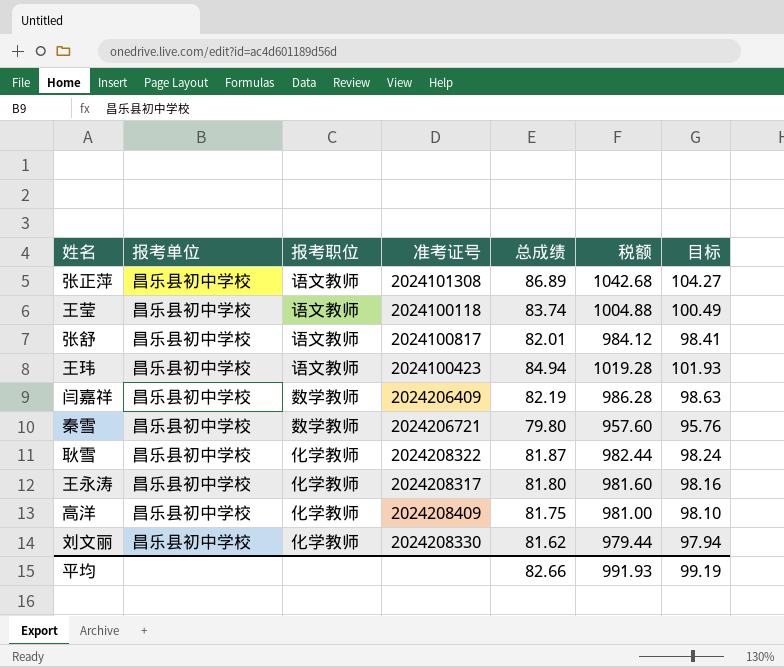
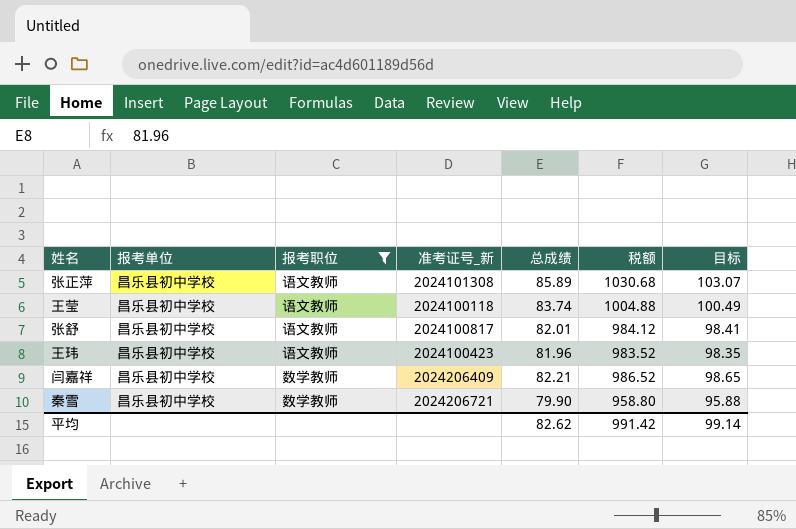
filter: none -> 报考职位 != 化学教师
column name: 准考证号 -> 准考证号_新
张正萍 | 总成绩: 86.89 -> 85.89
张正萍 | 税额: 1042.68 -> 1030.68
张正萍 | 目标: 104.27 -> 103.07
王玮 | 总成绩: 84.94 -> 81.96
王玮 | 税额: 1019.28 -> 983.52
王玮 | 目标: 101.93 -> 98.35
闫嘉祥 | 总成绩: 82.19 -> 82.21
闫嘉祥 | 税额: 986.28 -> 986.52
闫嘉祥 | 目标: 98.63 -> 98.65
秦雪 | 总成绩: 79.80 -> 79.90
秦雪 | 税额: 957.60 -> 958.80
秦雪 | 目标: 95.76 -> 95.88
平均 | 总成绩: 82.66 -> 82.62
平均 | 税额: 991.93 -> 991.42
平均 | 目标: 99.19 -> 99.14

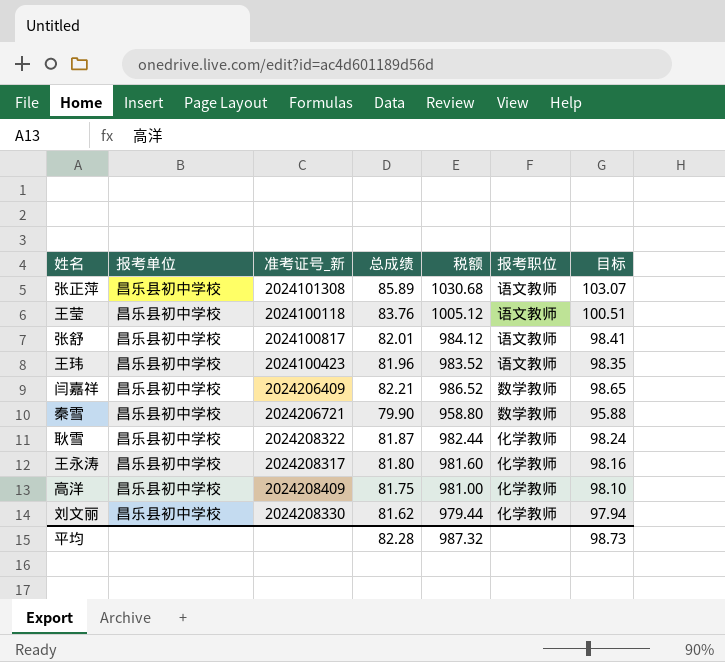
filter: 报考职位 != 化学教师 -> none
column 报考职位 | position: 3 -> 6
王莹 | 总成绩: 83.74 -> 83.76
王莹 | 税额: 1004.88 -> 1005.12
王莹 | 目标: 100.49 -> 100.51
平均 | 总成绩: 82.62 -> 82.28
平均 | 税额: 991.42 -> 987.32
平均 | 目标: 99.14 -> 98.73

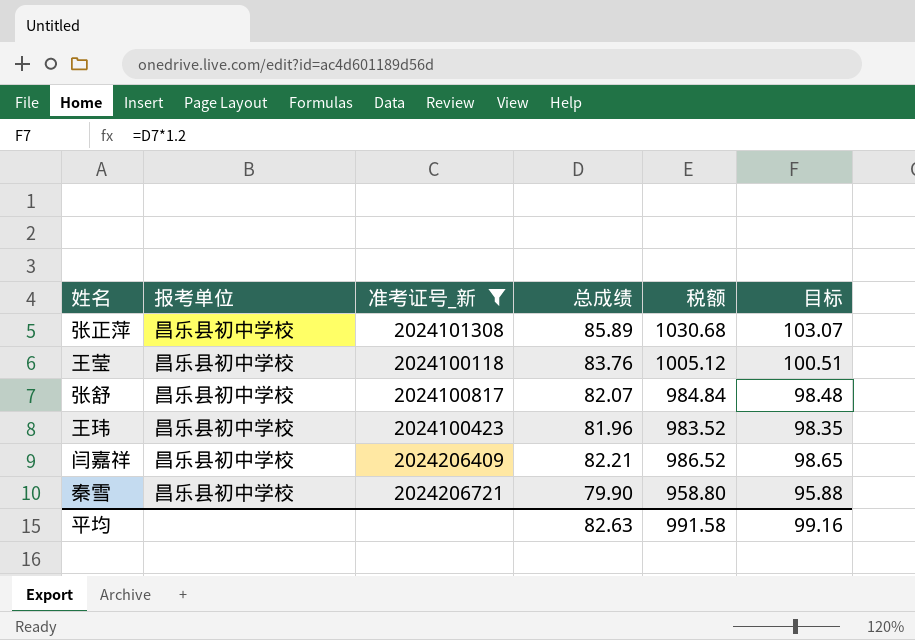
filter: none -> 准考证号_新 <= 2024206721
column 报考职位 | position: 6 -> none
张舒 | 总成绩: 82.01 -> 82.07
张舒 | 税额: 984.12 -> 984.84
张舒 | 目标: 98.41 -> 98.48
平均 | 总成绩: 82.28 -> 82.63
平均 | 税额: 987.32 -> 991.58
平均 | 目标: 98.73 -> 99.16

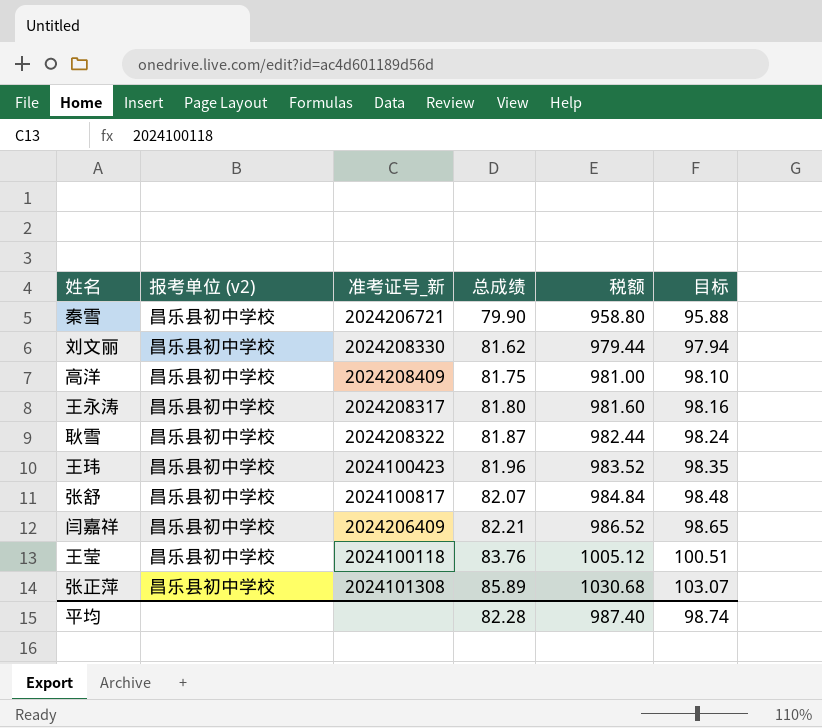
filter: 准考证号_新 <= 2024206721 -> none
row order: none -> 总成绩 ascending
column name: 报考单位 -> 报考单位 (v2)
平均 | 总成绩: 82.63 -> 82.28
平均 | 税额: 991.58 -> 987.40
平均 | 目标: 99.16 -> 98.74

